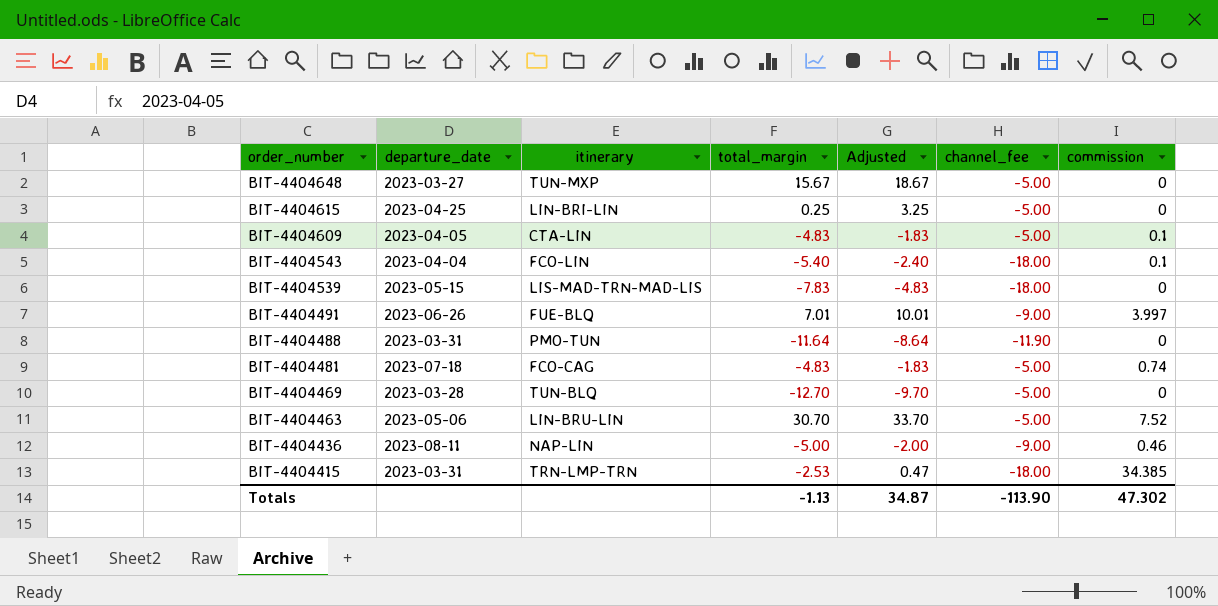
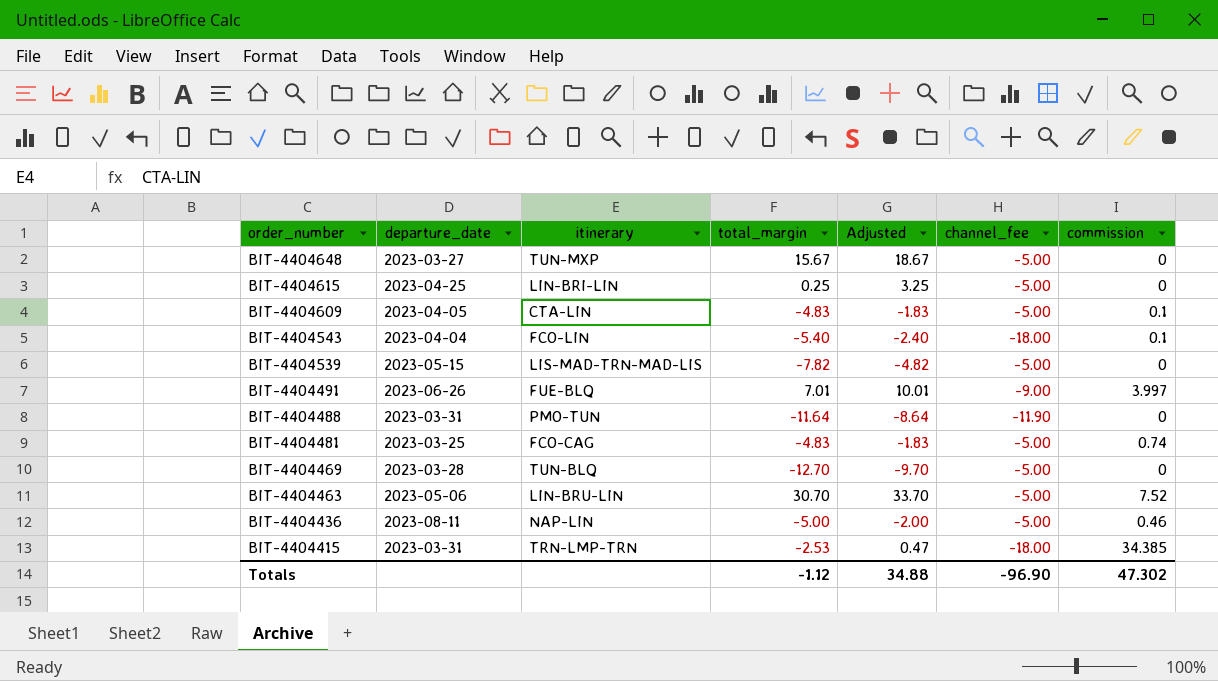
BIT-4404539 | total_margin: -7.83 -> -7.82
BIT-4404539 | Adjusted: -4.83 -> -4.82
BIT-4404539 | channel_fee: -18.00 -> -5.00
BIT-4404481 | departure_date: 2023-07-18 -> 2023-03-25
BIT-4404436 | channel_fee: -9.00 -> -5.00
Totals | total_margin: -1.13 -> -1.12
Totals | Adjusted: 34.87 -> 34.88
Totals | channel_fee: -113.90 -> -96.90

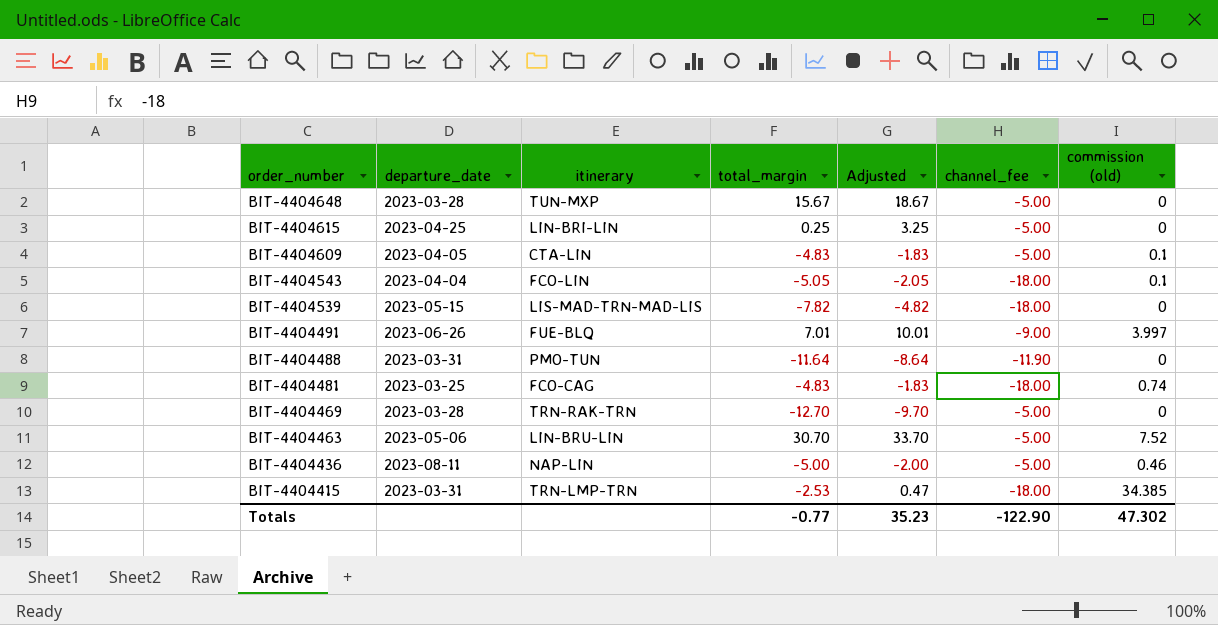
column name: commission -> commission (old)
BIT-4404648 | departure_date: 2023-03-27 -> 2023-03-28
BIT-4404543 | total_margin: -5.40 -> -5.05
BIT-4404543 | Adjusted: -2.40 -> -2.05
BIT-4404539 | channel_fee: -5.00 -> -18.00
BIT-4404481 | channel_fee: -5.00 -> -18.00
BIT-4404469 | itinerary: TUN-BLQ -> TRN-RAK-TRN
Totals | total_margin: -1.12 -> -0.77
Totals | Adjusted: 34.88 -> 35.23
Totals | channel_fee: -96.90 -> -122.90

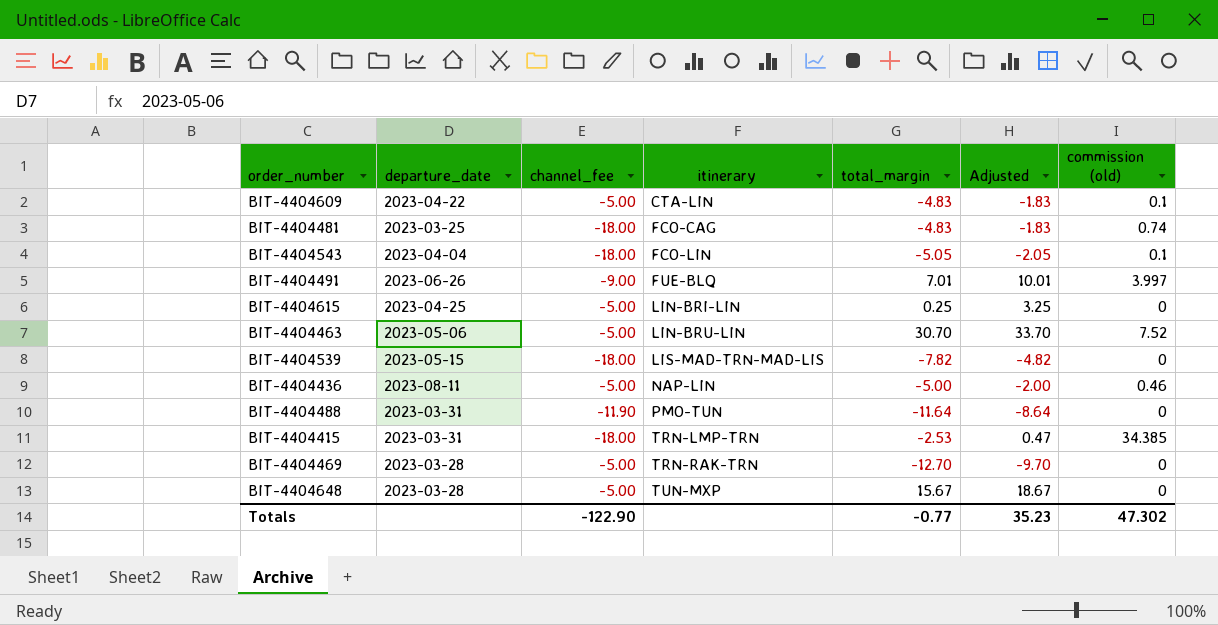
row order: order_number descending -> itinerary ascending
column channel_fee | position: 6 -> 3
BIT-4404609 | departure_date: 2023-04-05 -> 2023-04-22

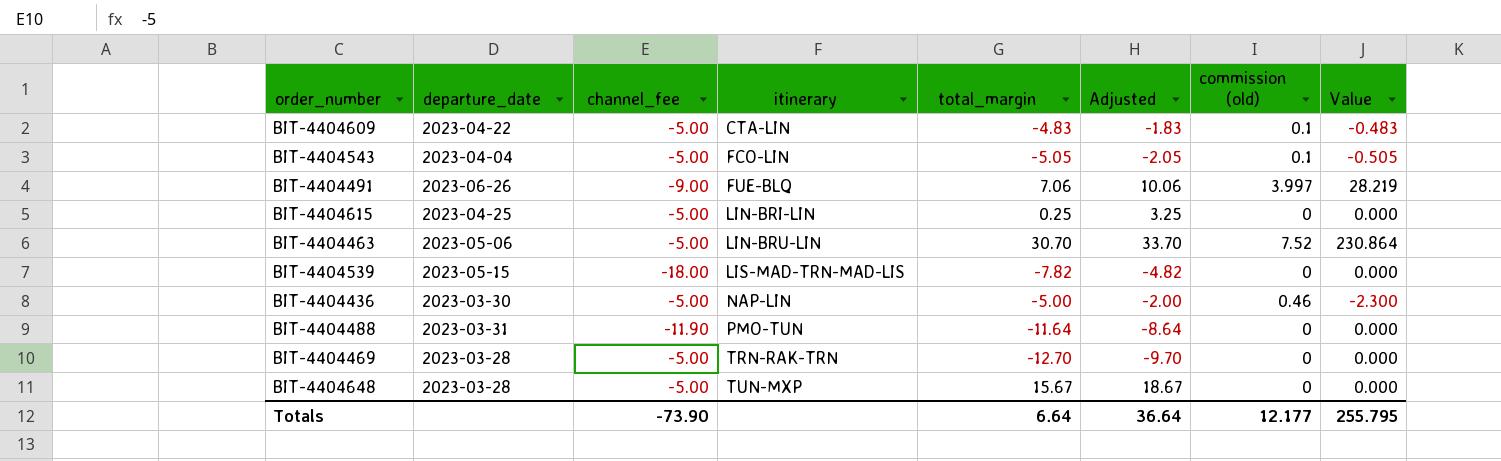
column Value | formula: none -> [total_margin] * [commission (old)]
row BIT-4404481: 2023-03-25 | -18.00 | FCO-CAG | -4.83 | -1.83 | 0.74 -> none
row BIT-4404415: 2023-03-31 | -18.00 | TRN-LMP-TRN | -2.53 | 0.47 | 34.385 -> none
BIT-4404543 | channel_fee: -18.00 -> -5.00
BIT-4404491 | total_margin: 7.01 -> 7.06
BIT-4404491 | Adjusted: 10.01 -> 10.06
BIT-4404436 | departure_date: 2023-08-11 -> 2023-03-30
Totals | channel_fee: -122.90 -> -73.90
Totals | total_margin: -0.77 -> 6.64
Totals | Adjusted: 35.23 -> 36.64
Totals | commission (old): 47.302 -> 12.177

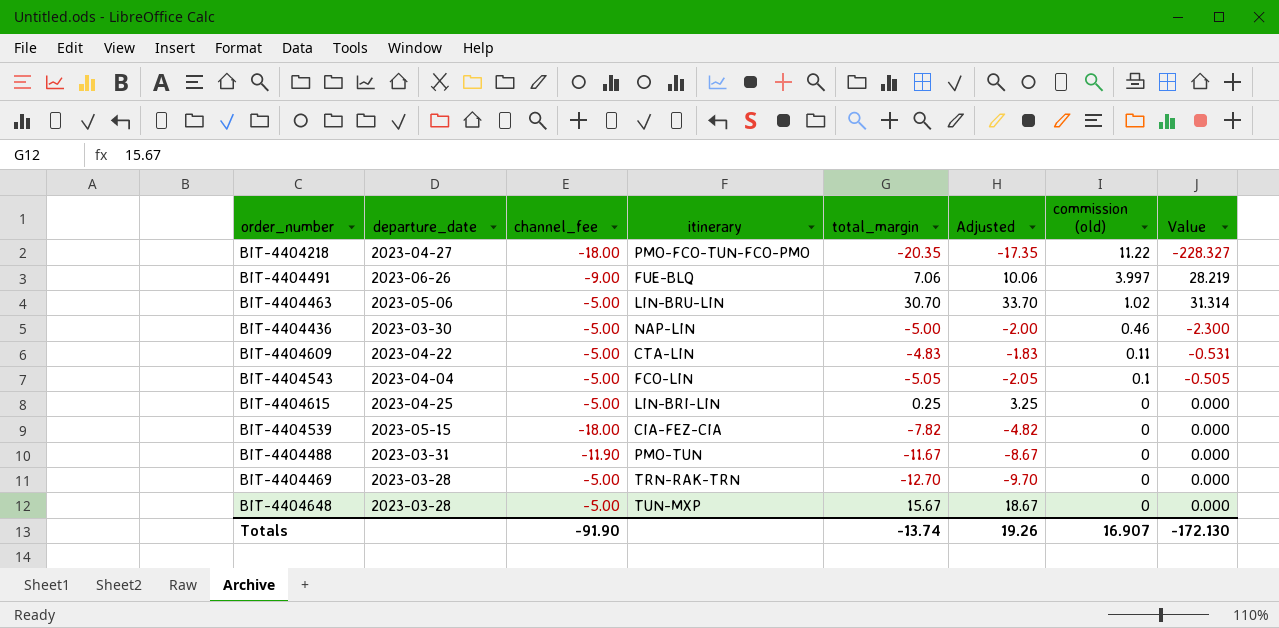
row order: itinerary ascending -> commission (old) descending
row BIT-4404218: none -> 2023-04-27 | -18.00 | PMO-FCO-TUN-FCO-PMO | -20.35 | -17.35 | 11.22 | -228.327
BIT-4404463 | commission (old): 7.52 -> 1.02
BIT-4404463 | Value: 230.864 -> 31.314
BIT-4404609 | commission (old): 0.1 -> 0.11
BIT-4404609 | Value: -0.483 -> -0.531
BIT-4404539 | itinerary: LIS-MAD-TRN-MAD-LIS -> CIA-FEZ-CIA
BIT-4404488 | total_margin: -11.64 -> -11.67
BIT-4404488 | Adjusted: -8.64 -> -8.67
Totals | channel_fee: -73.90 -> -91.90
Totals | total_margin: 6.64 -> -13.74
Totals | Adjusted: 36.64 -> 19.26
Totals | commission (old): 12.177 -> 16.907
Totals | Value: 255.795 -> -172.130

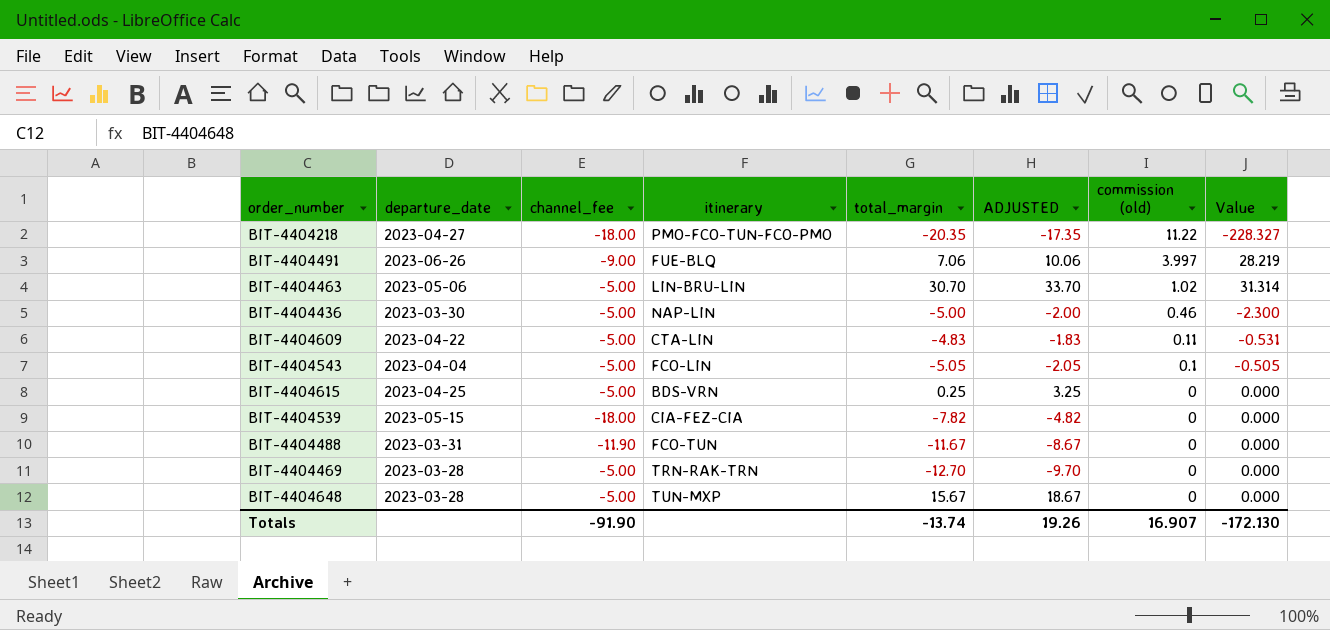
column name: Adjusted -> ADJUSTED
BIT-4404615 | itinerary: LIN-BRI-LIN -> BDS-VRN
BIT-4404488 | itinerary: PMO-TUN -> FCO-TUN

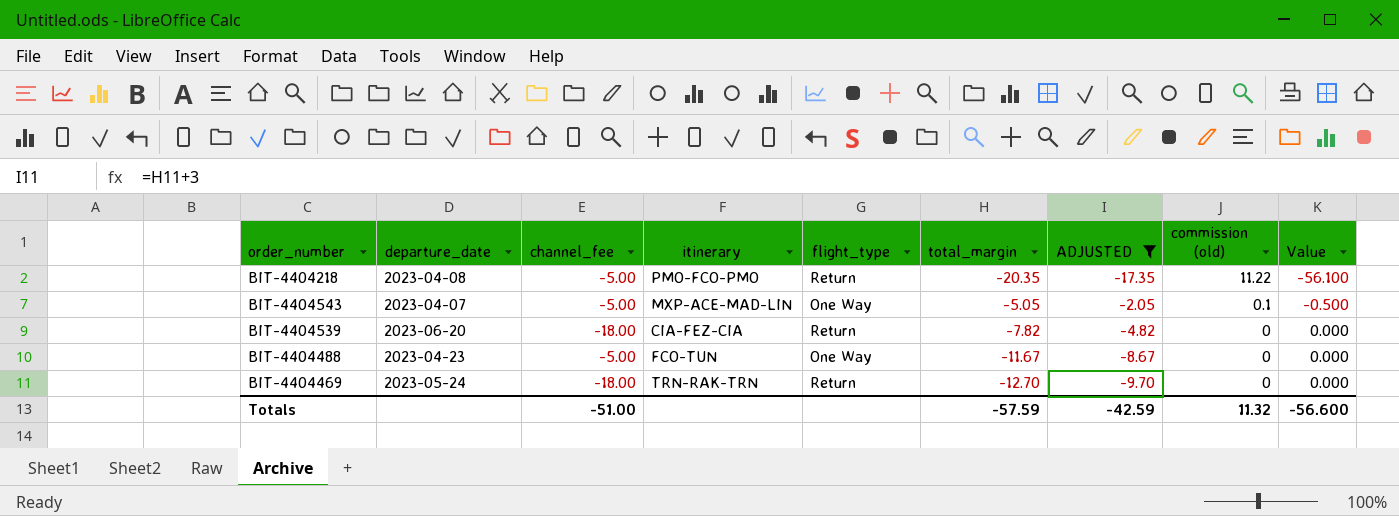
filter: none -> ADJUSTED <= -2.05
column flight_type | position: none -> 5
column Value | formula: [total_margin] * [commission (old)] -> [channel_fee] * [commission (old)]
BIT-4404218 | departure_date: 2023-04-27 -> 2023-04-08
BIT-4404218 | channel_fee: -18.00 -> -5.00
BIT-4404218 | itinerary: PMO-FCO-TUN-FCO-PMO -> PMO-FCO-PMO
BIT-4404543 | departure_date: 2023-04-04 -> 2023-04-07
BIT-4404543 | itinerary: FCO-LIN -> MXP-ACE-MAD-LIN
BIT-4404539 | departure_date: 2023-05-15 -> 2023-06-20
BIT-4404488 | departure_date: 2023-03-31 -> 2023-04-23
BIT-4404488 | channel_fee: -11.90 -> -5.00
BIT-4404469 | departure_date: 2023-03-28 -> 2023-05-24
BIT-4404469 | channel_fee: -5.00 -> -18.00
Totals | channel_fee: -91.90 -> -51.00
Totals | total_margin: -13.74 -> -57.59
Totals | ADJUSTED: 19.26 -> -42.59
Totals | commission (old): 16.907 -> 11.32
Totals | Value: -172.130 -> -56.600

